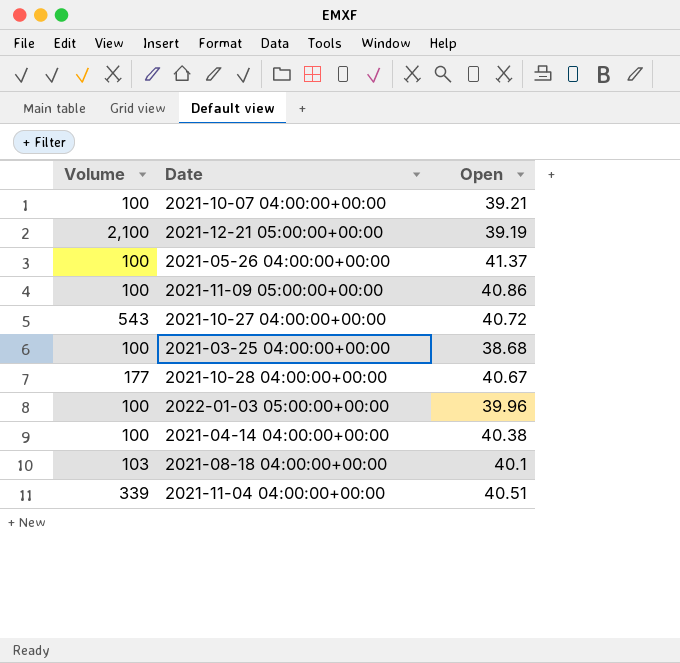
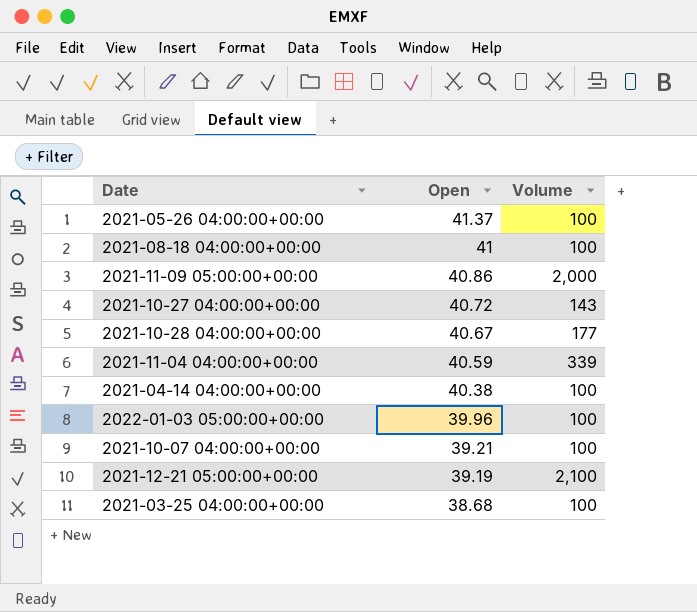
row order: none -> Open descending
column Volume | position: 1 -> 3
2021-08-18 04:00:00+00:00 | Open: 40.1 -> 41
2021-08-18 04:00:00+00:00 | Volume: 103 -> 100
2021-11-09 05:00:00+00:00 | Volume: 100 -> 2,000
2021-10-27 04:00:00+00:00 | Volume: 543 -> 143
2021-11-04 04:00:00+00:00 | Open: 40.51 -> 40.59

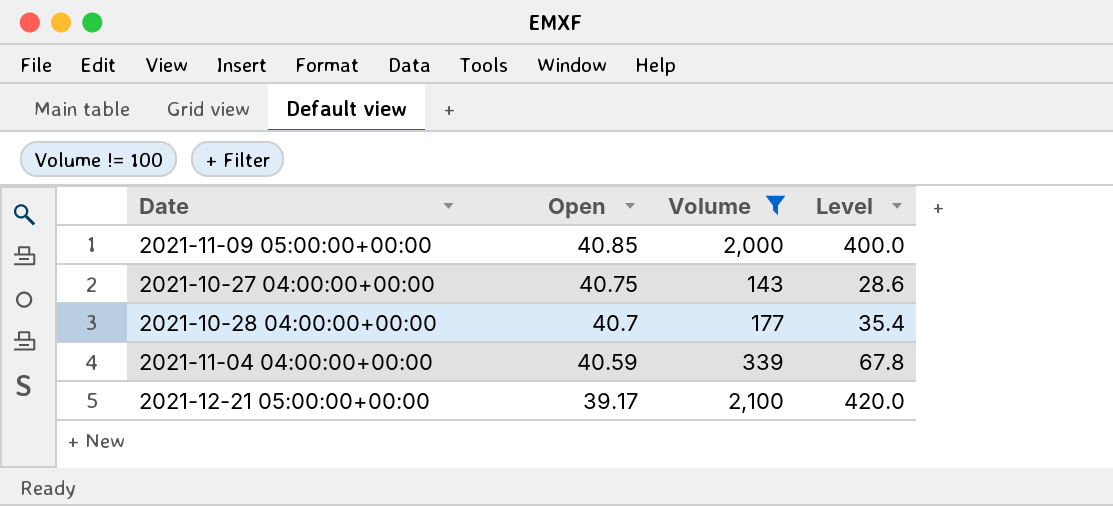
filter: none -> Volume != 100
column Level | formula: none -> [Volume] * 0.2
2021-11-09 05:00:00+00:00 | Open: 40.86 -> 40.85
2021-10-27 04:00:00+00:00 | Open: 40.72 -> 40.75
2021-10-28 04:00:00+00:00 | Open: 40.67 -> 40.7
2021-12-21 05:00:00+00:00 | Open: 39.19 -> 39.17

